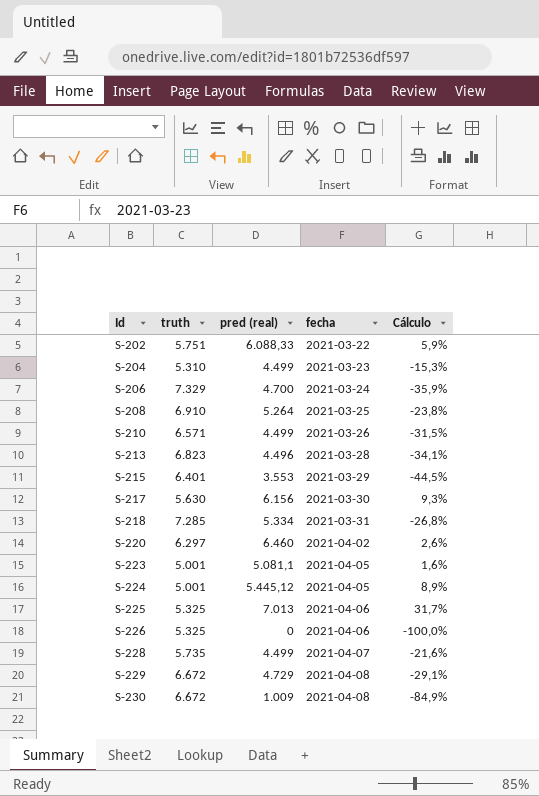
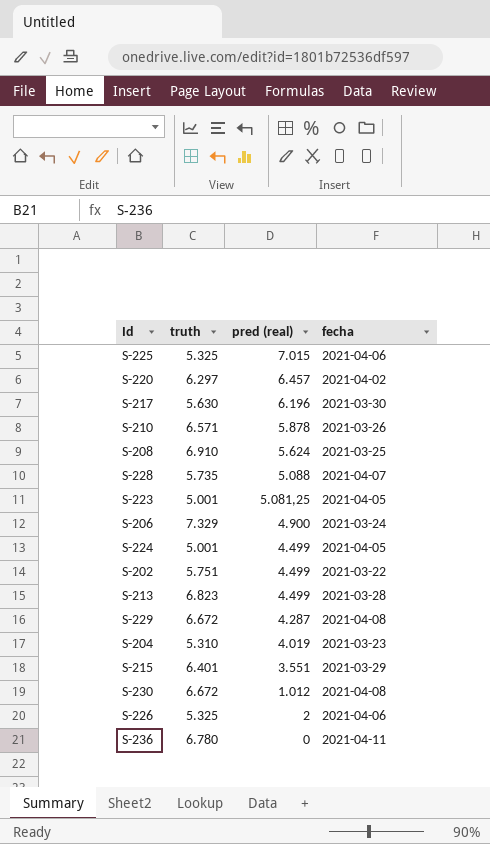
row order: Id ascending -> pred (real) descending
column Cálculo | formula: ([pred (real)] - [truth]) / [truth] -> none
row S-218: 7.285 | 5.334 | 2021-03-31 | -26,8% -> none
S-225 | pred (real): 7.013 -> 7.015
S-220 | pred (real): 6.460 -> 6.457
S-217 | pred (real): 6.156 -> 6.196
S-210 | pred (real): 4.499 -> 5.878
S-208 | pred (real): 5.264 -> 5.624
S-228 | pred (real): 4.499 -> 5.088
S-223 | pred (real): 5.081,1 -> 5.081,25
S-206 | pred (real): 4.700 -> 4.900
S-224 | pred (real): 5.445,12 -> 4.499
S-202 | pred (real): 6.088,33 -> 4.499
S-213 | pred (real): 4.496 -> 4.499
S-229 | pred (real): 4.729 -> 4.287
S-204 | pred (real): 4.499 -> 4.019
S-215 | pred (real): 3.553 -> 3.551
S-230 | pred (real): 1.009 -> 1.012
S-226 | pred (real): 0 -> 2
row S-236: none -> 6.780 | 0 | 2021-04-11

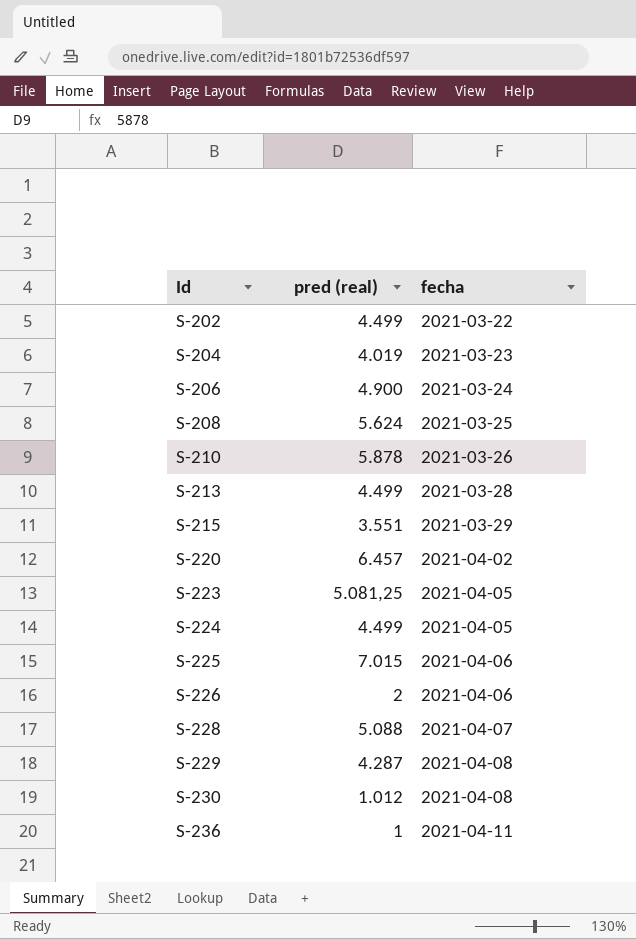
row order: pred (real) descending -> Id ascending
column truth | position: 2 -> none
row S-217: 5.630 | 6.196 | 2021-03-30 -> none
S-236 | pred (real): 0 -> 1

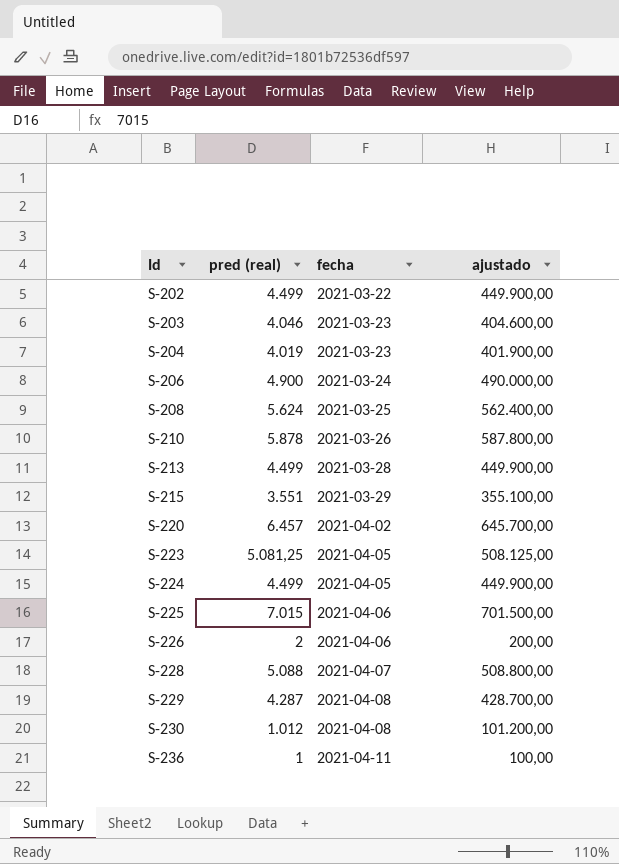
column ajustado | formula: none -> [pred (real)] * 100
row S-203: none -> 4.046 | 2021-03-23 | 404.600,00

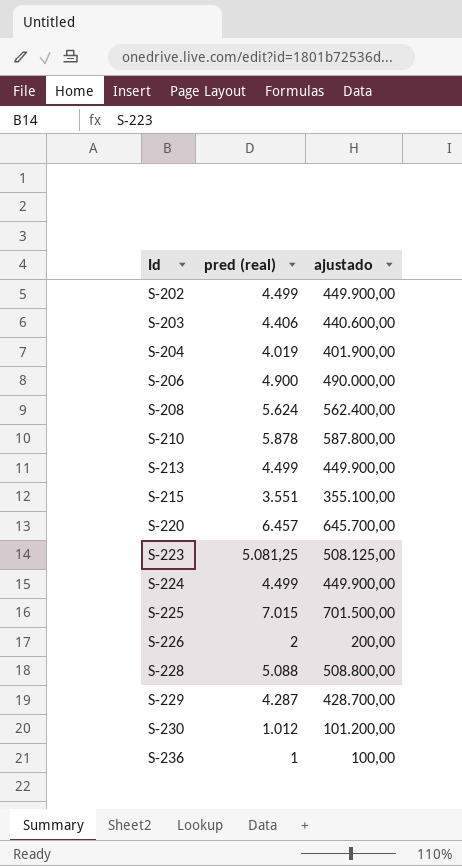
column fecha | position: 3 -> none
S-203 | pred (real): 4.046 -> 4.406
S-203 | ajustado: 404.600,00 -> 440.600,00

